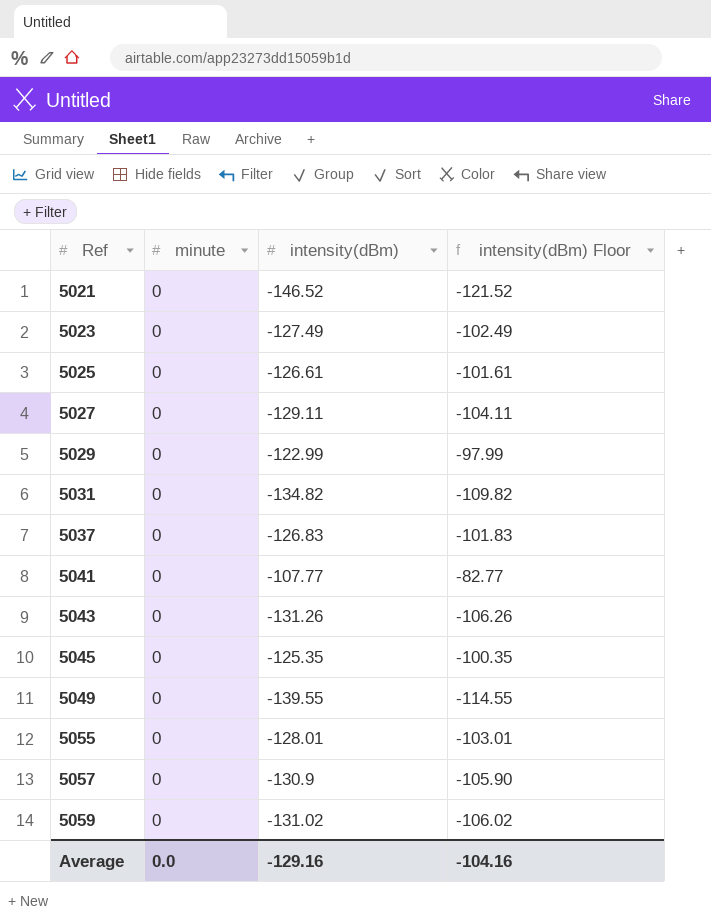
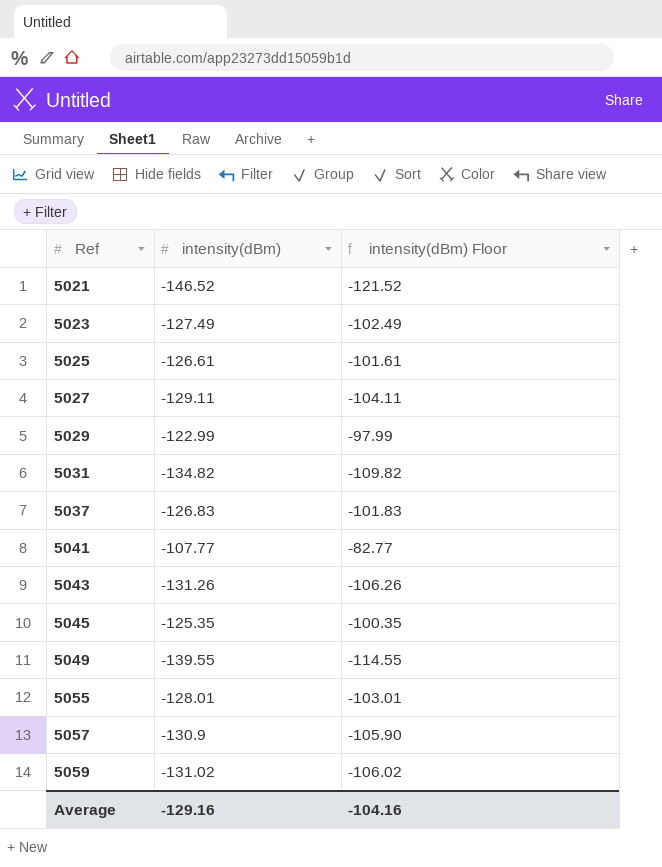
column minute | position: 2 -> none

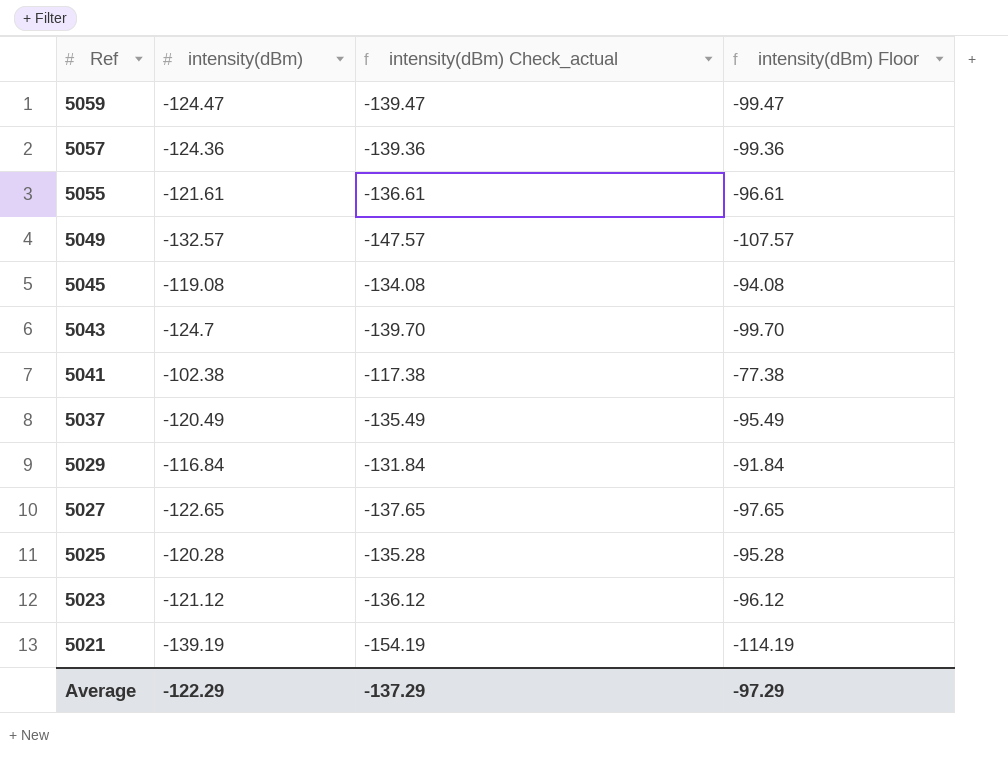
row order: Ref ascending -> Ref descending
column intensity(dBm) Check_actual | formula: none -> [intensity(dBm)] - 15
row 5031: -134.82 | -109.82 -> none
5059 | intensity(dBm): -131.02 -> -124.47
5059 | intensity(dBm) Floor: -106.02 -> -99.47
5057 | intensity(dBm): -130.9 -> -124.36
5057 | intensity(dBm) Floor: -105.90 -> -99.36
5055 | intensity(dBm): -128.01 -> -121.61
5055 | intensity(dBm) Floor: -103.01 -> -96.61
5049 | intensity(dBm): -139.55 -> -132.57
5049 | intensity(dBm) Floor: -114.55 -> -107.57
5045 | intensity(dBm): -125.35 -> -119.08
5045 | intensity(dBm) Floor: -100.35 -> -94.08
5043 | intensity(dBm): -131.26 -> -124.7
5043 | intensity(dBm) Floor: -106.26 -> -99.70
5041 | intensity(dBm): -107.77 -> -102.38
5041 | intensity(dBm) Floor: -82.77 -> -77.38
5037 | intensity(dBm): -126.83 -> -120.49
5037 | intensity(dBm) Floor: -101.83 -> -95.49
5029 | intensity(dBm): -122.99 -> -116.84
5029 | intensity(dBm) Floor: -97.99 -> -91.84
5027 | intensity(dBm): -129.11 -> -122.65
5027 | intensity(dBm) Floor: -104.11 -> -97.65
5025 | intensity(dBm): -126.61 -> -120.28
5025 | intensity(dBm) Floor: -101.61 -> -95.28
5023 | intensity(dBm): -127.49 -> -121.12
5023 | intensity(dBm) Floor: -102.49 -> -96.12
5021 | intensity(dBm): -146.52 -> -139.19
5021 | intensity(dBm) Floor: -121.52 -> -114.19
Average | intensity(dBm): -129.16 -> -122.29
Average | intensity(dBm) Floor: -104.16 -> -97.29

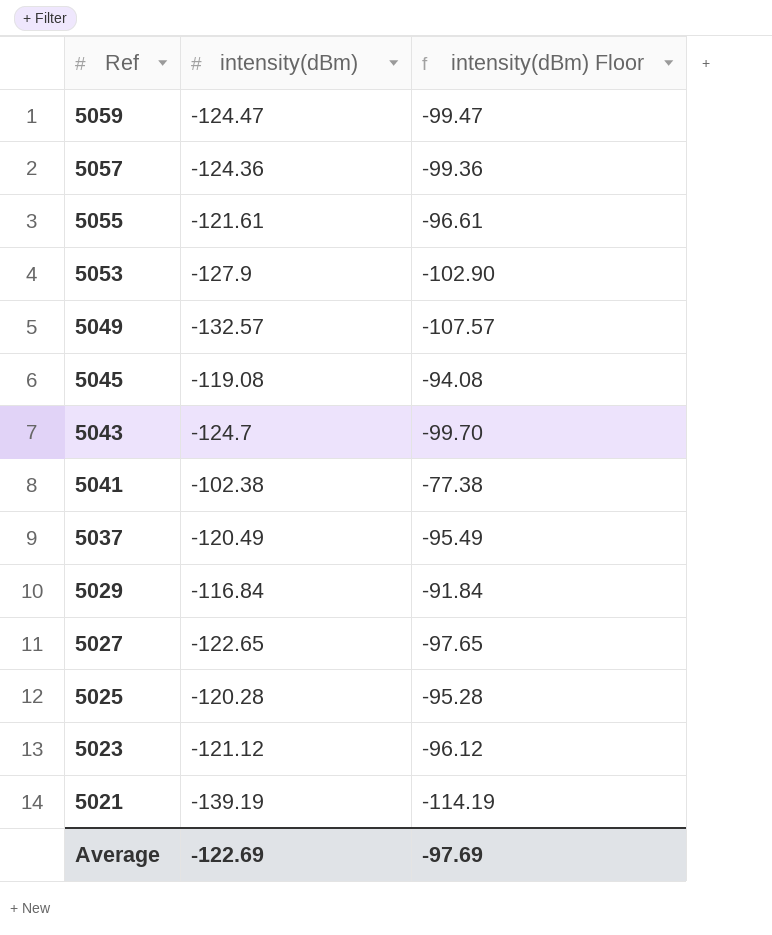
column intensity(dBm) Check_actual | formula: [intensity(dBm)] - 15 -> none
row 5053: none -> -127.9 | -102.90
Average | intensity(dBm): -122.29 -> -122.69
Average | intensity(dBm) Floor: -97.29 -> -97.69

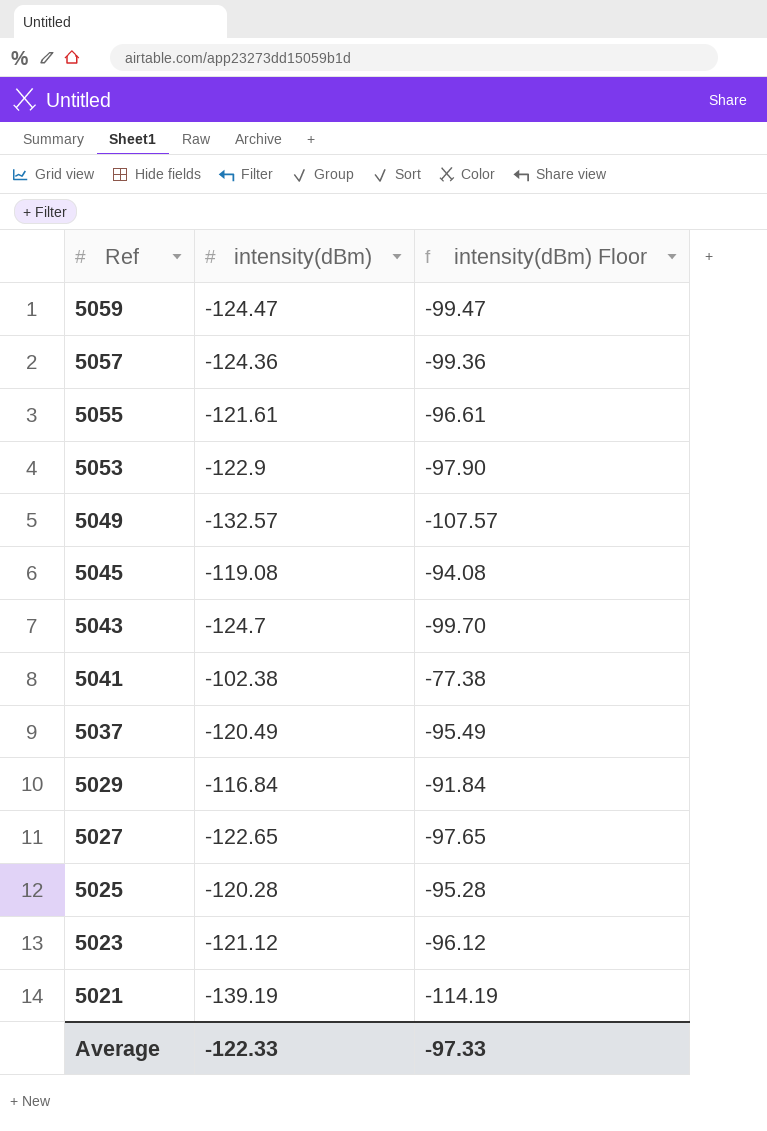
5053 | intensity(dBm): -127.9 -> -122.9
5053 | intensity(dBm) Floor: -102.90 -> -97.90
Average | intensity(dBm): -122.69 -> -122.33
Average | intensity(dBm) Floor: -97.69 -> -97.33

